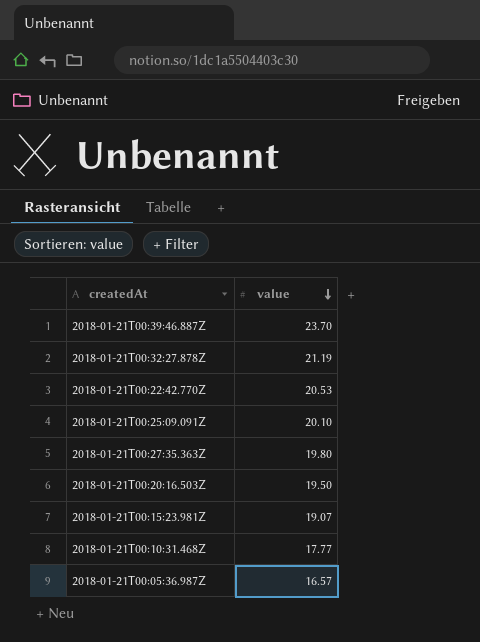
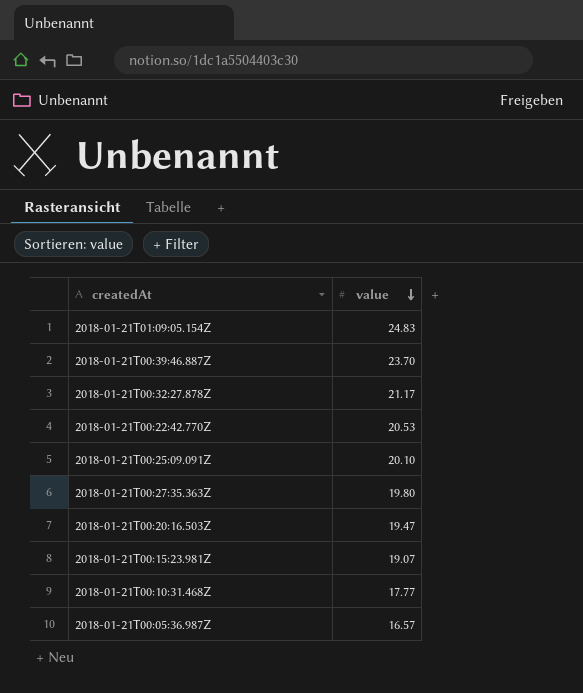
row 2018-01-21T01:09:05.154Z: none -> 24.83
2018-01-21T00:32:27.878Z | value: 21.19 -> 21.17
2018-01-21T00:20:16.503Z | value: 19.50 -> 19.47

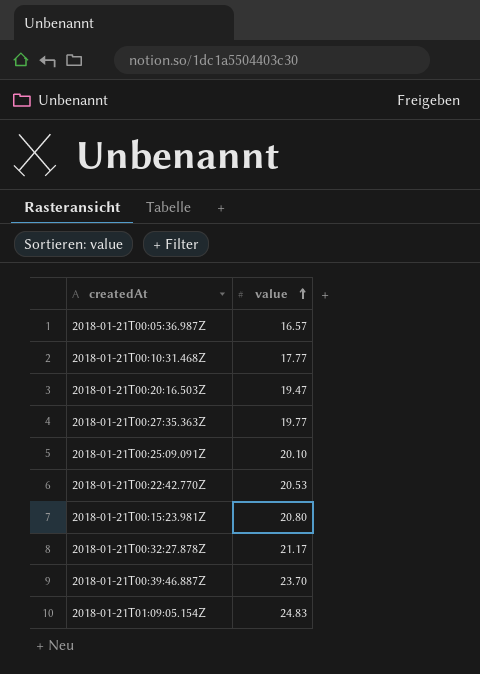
row order: value descending -> value ascending
2018-01-21T00:27:35.363Z | value: 19.80 -> 19.77
2018-01-21T00:15:23.981Z | value: 19.07 -> 20.80

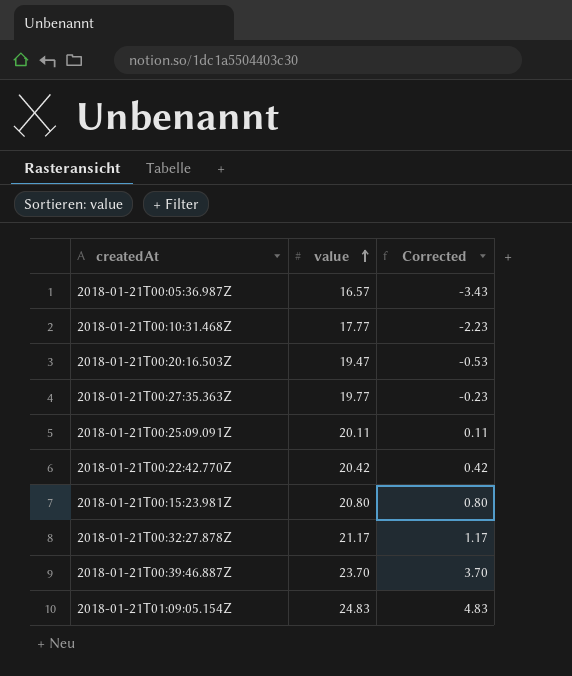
column Corrected | formula: none -> [value] - 20
2018-01-21T00:25:09.091Z | value: 20.10 -> 20.11
2018-01-21T00:22:42.770Z | value: 20.53 -> 20.42

